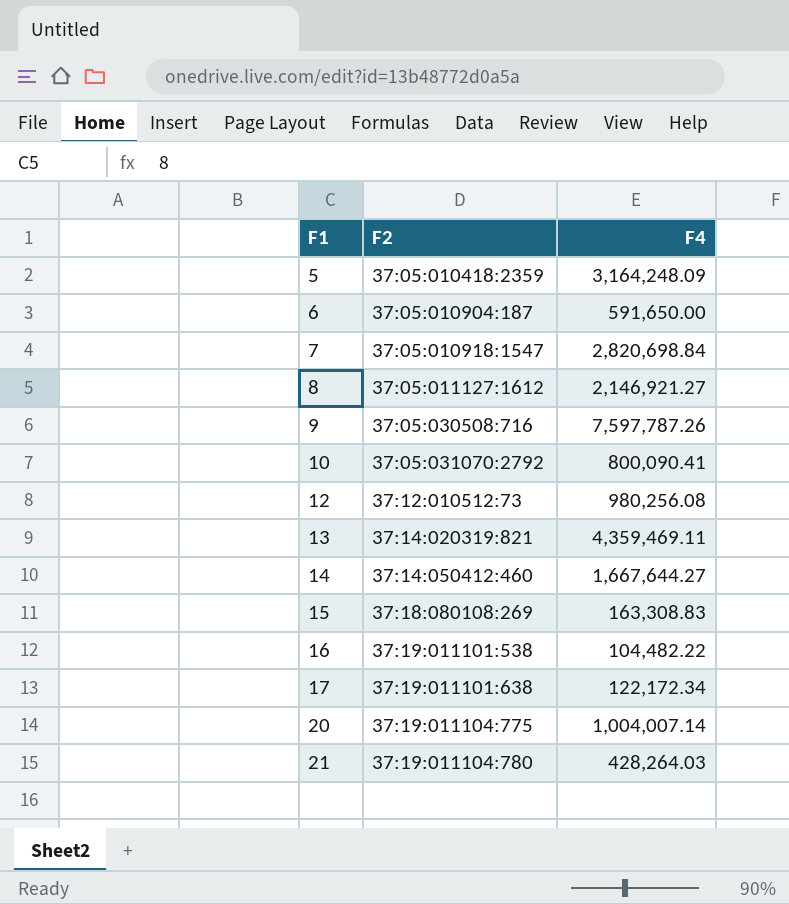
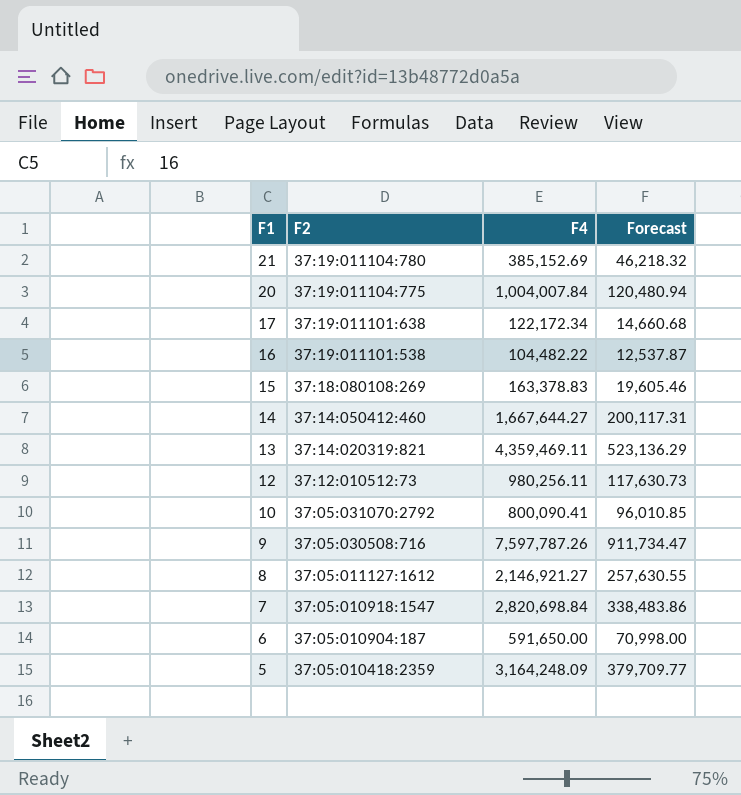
row order: F1 ascending -> F1 descending
column Forecast | formula: none -> [F4] * 0.12
21 | F4: 428,264.03 -> 385,152.69
20 | F4: 1,004,007.14 -> 1,004,007.84
15 | F4: 163,308.83 -> 163,378.83
12 | F4: 980,256.08 -> 980,256.11

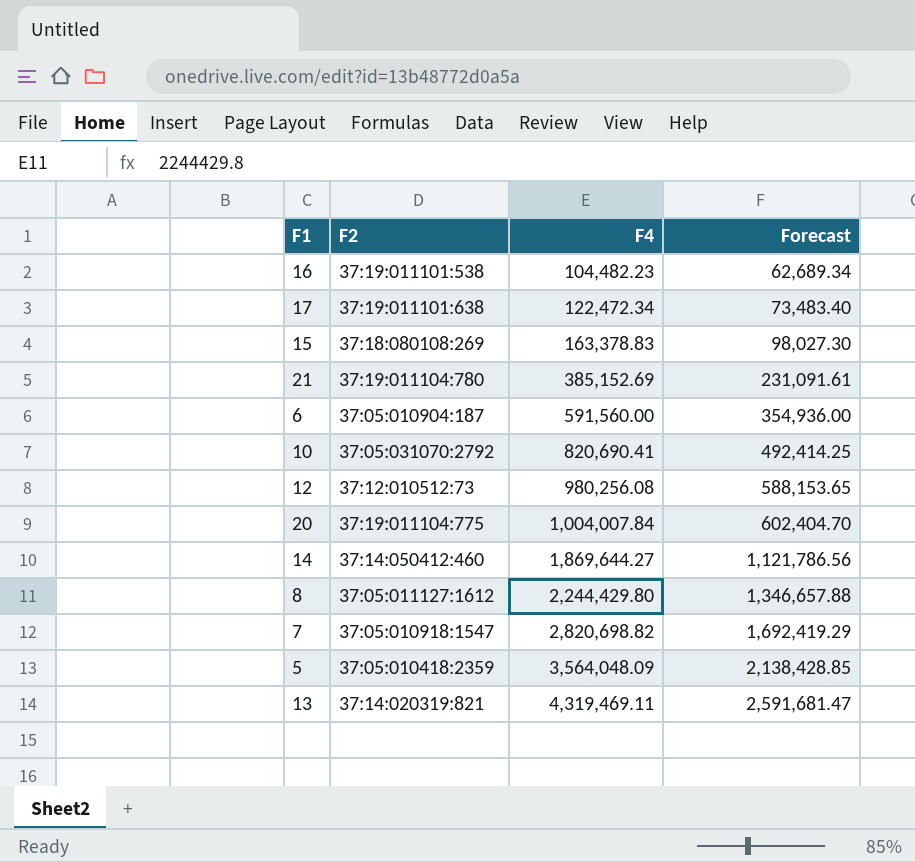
row order: F1 descending -> F4 ascending
column Forecast | formula: [F4] * 0.12 -> [F4] * 0.6
row 9: 37:05:030508:716 | 7,597,787.26 | 911,734.47 -> none
16 | F4: 104,482.22 -> 104,482.23
17 | F4: 122,172.34 -> 122,472.34
6 | F4: 591,650.00 -> 591,560.00
10 | F4: 800,090.41 -> 820,690.41
12 | F4: 980,256.11 -> 980,256.08
14 | F4: 1,667,644.27 -> 1,869,644.27
8 | F4: 2,146,921.27 -> 2,244,429.80
7 | F4: 2,820,698.84 -> 2,820,698.82
5 | F4: 3,164,248.09 -> 3,564,048.09
13 | F4: 4,359,469.11 -> 4,319,469.11

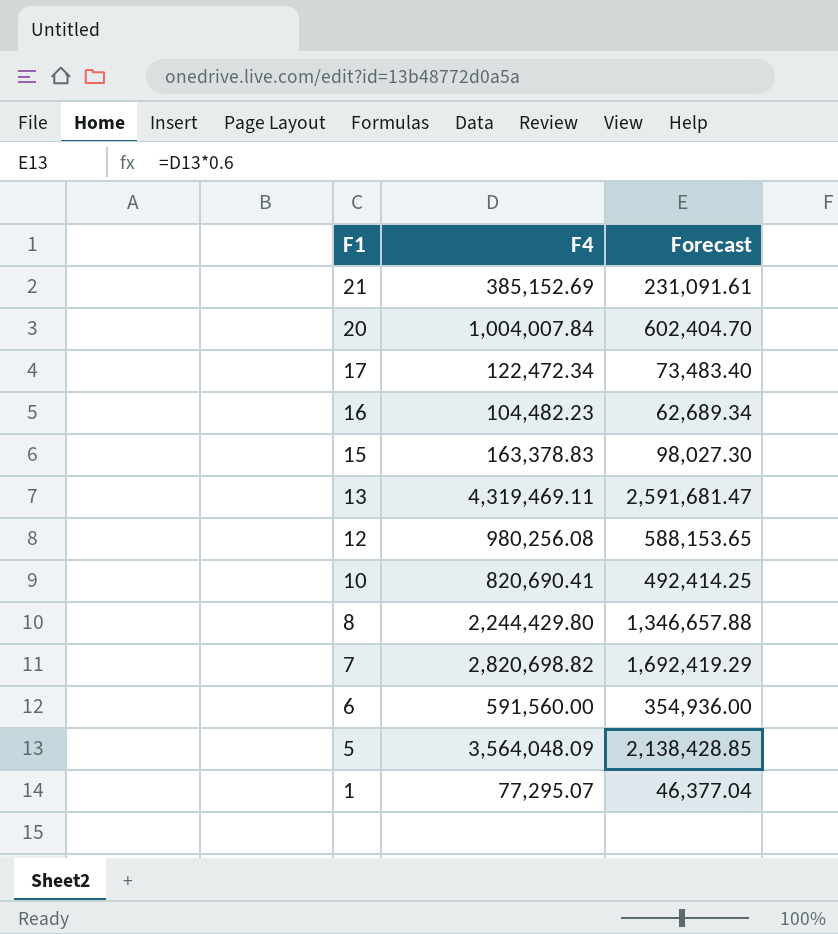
row order: F4 ascending -> F1 descending
column F2 | position: 2 -> none
row 14: 37:14:050412:460 | 1,869,644.27 | 1,121,786.56 -> none
row 1: none -> 77,295.07 | 46,377.04

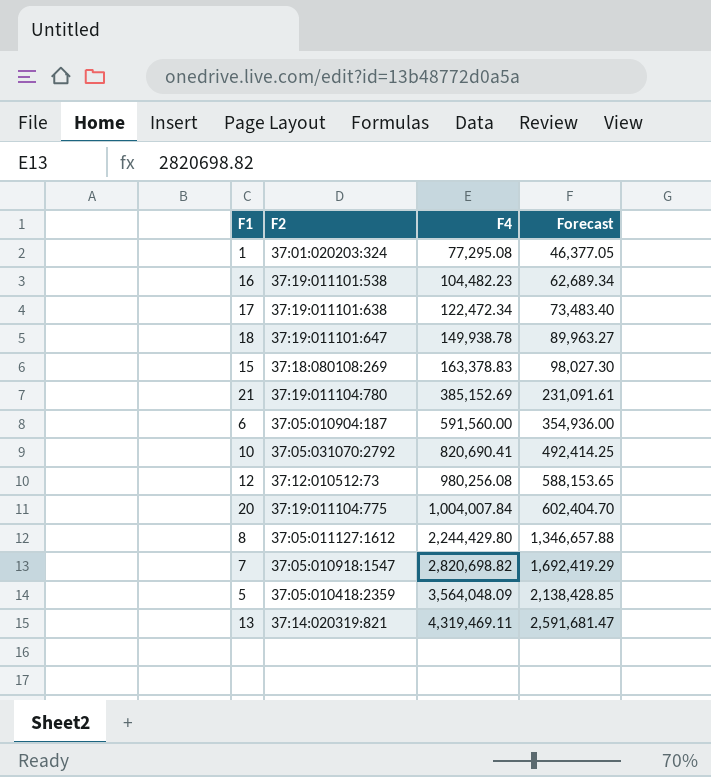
row order: F1 descending -> F4 ascending
column F2 | position: none -> 2
1 | F4: 77,295.07 -> 77,295.08
1 | Forecast: 46,377.04 -> 46,377.05
row 18: none -> 37:19:011101:647 | 149,938.78 | 89,963.27

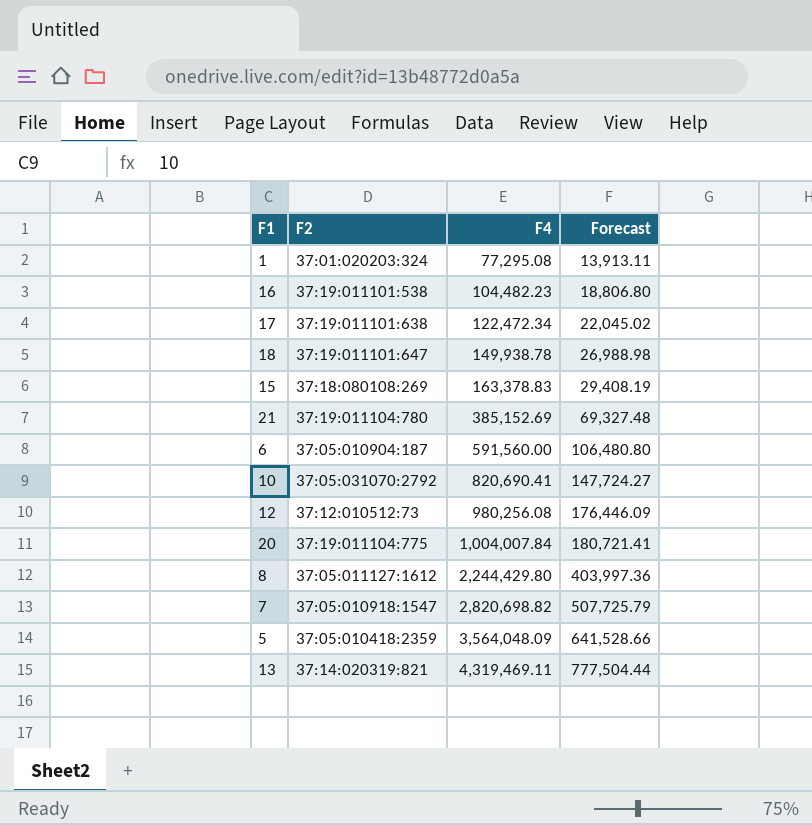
column Forecast | formula: [F4] * 0.6 -> [F4] * 0.18

